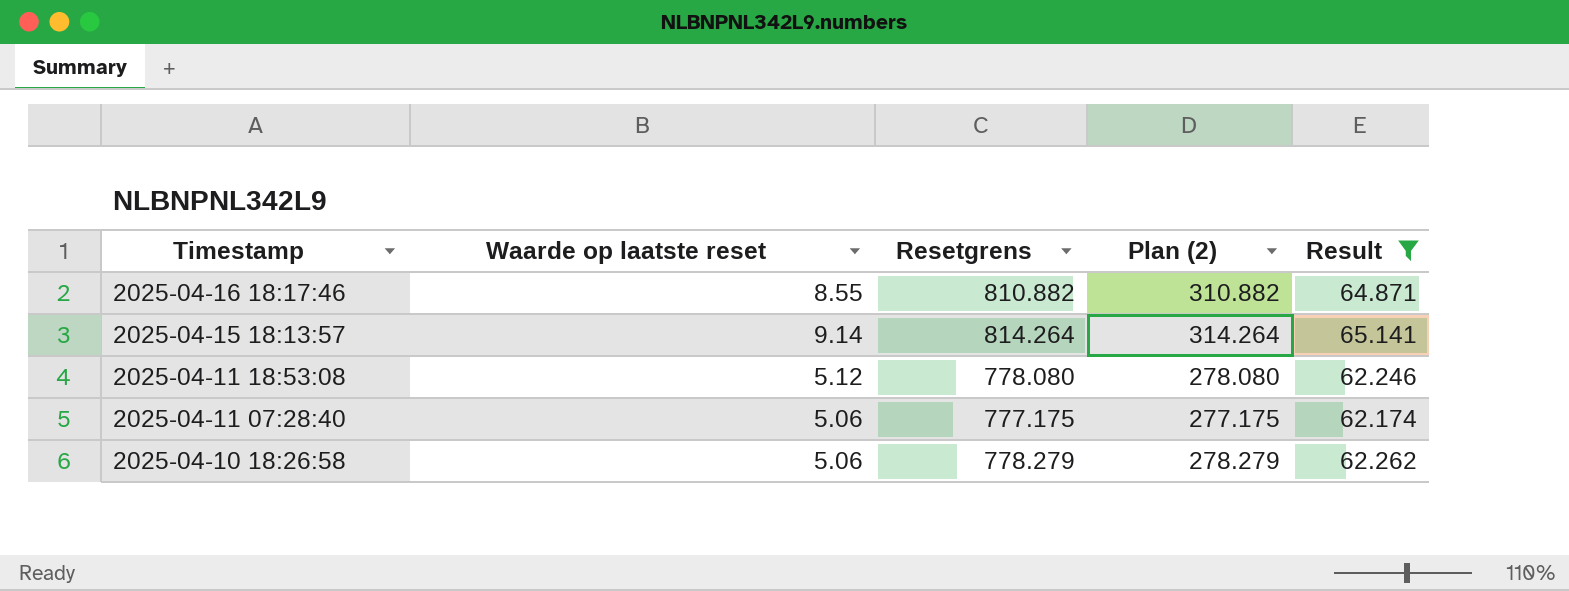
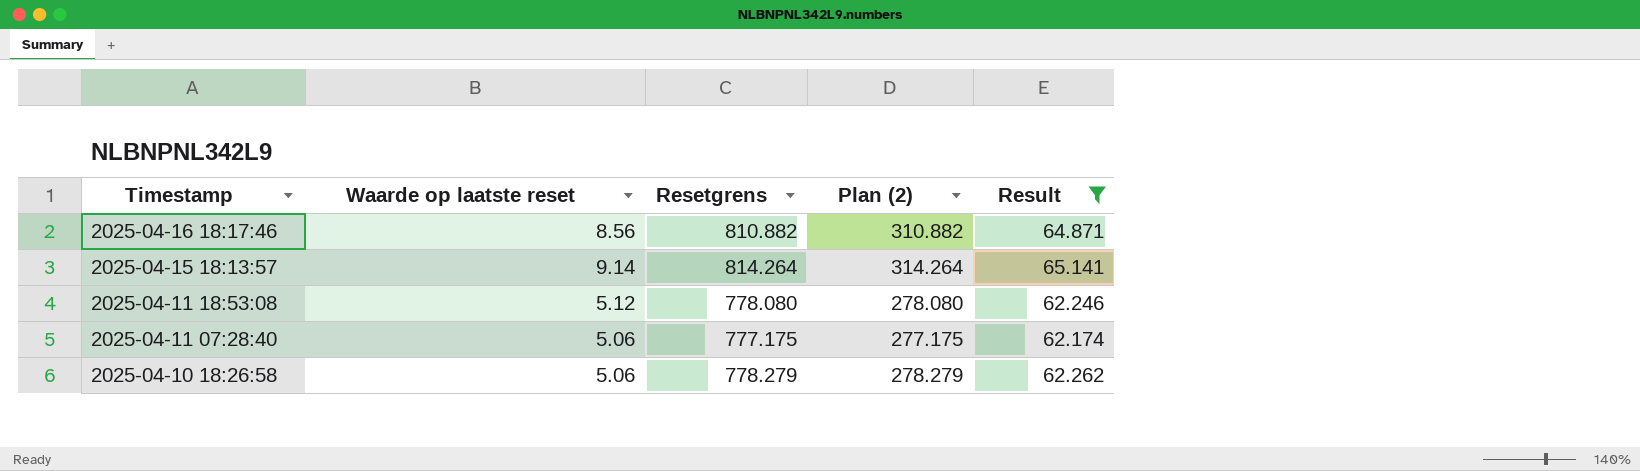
2025-04-16 18:17:46 | Waarde op laatste reset: 8.55 -> 8.56

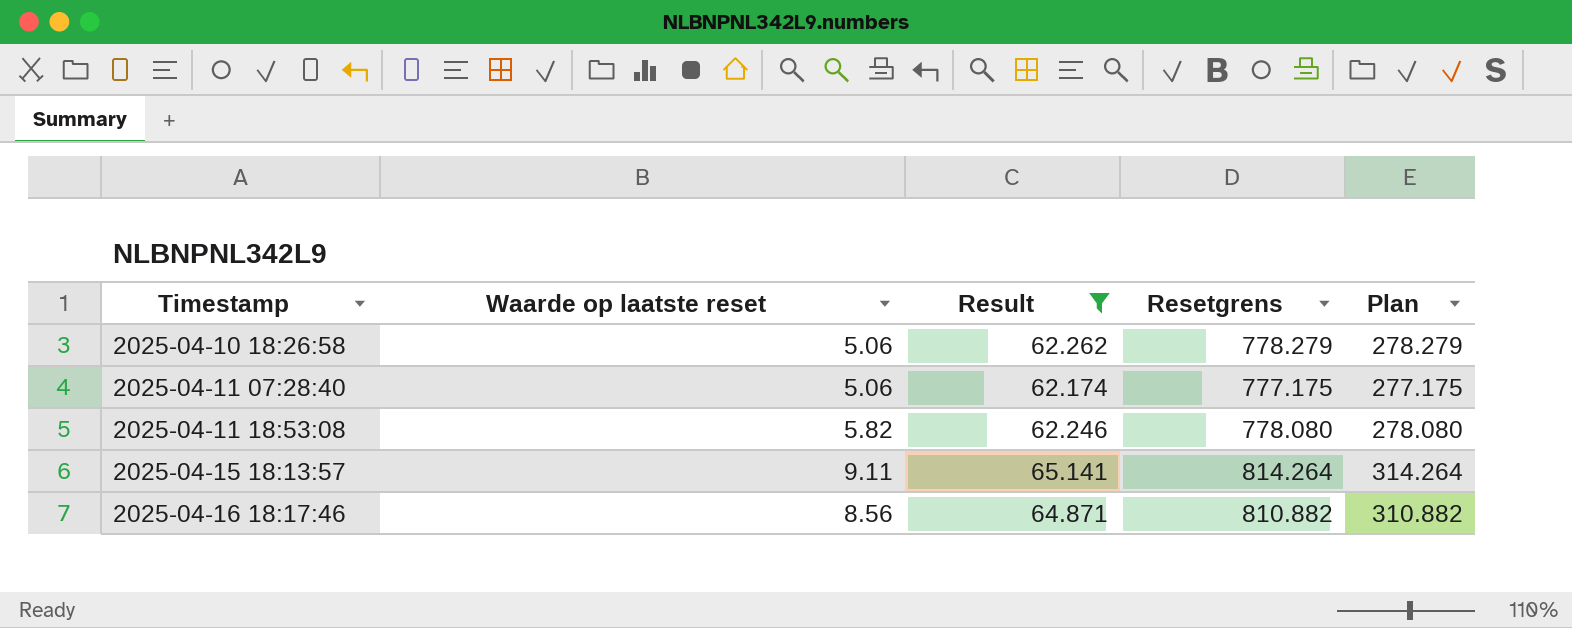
row order: Timestamp descending -> Timestamp ascending
column Result | position: 5 -> 3
column name: Plan (2) -> Plan
2025-04-11 18:53:08 | Waarde op laatste reset: 5.12 -> 5.82
2025-04-15 18:13:57 | Waarde op laatste reset: 9.14 -> 9.11

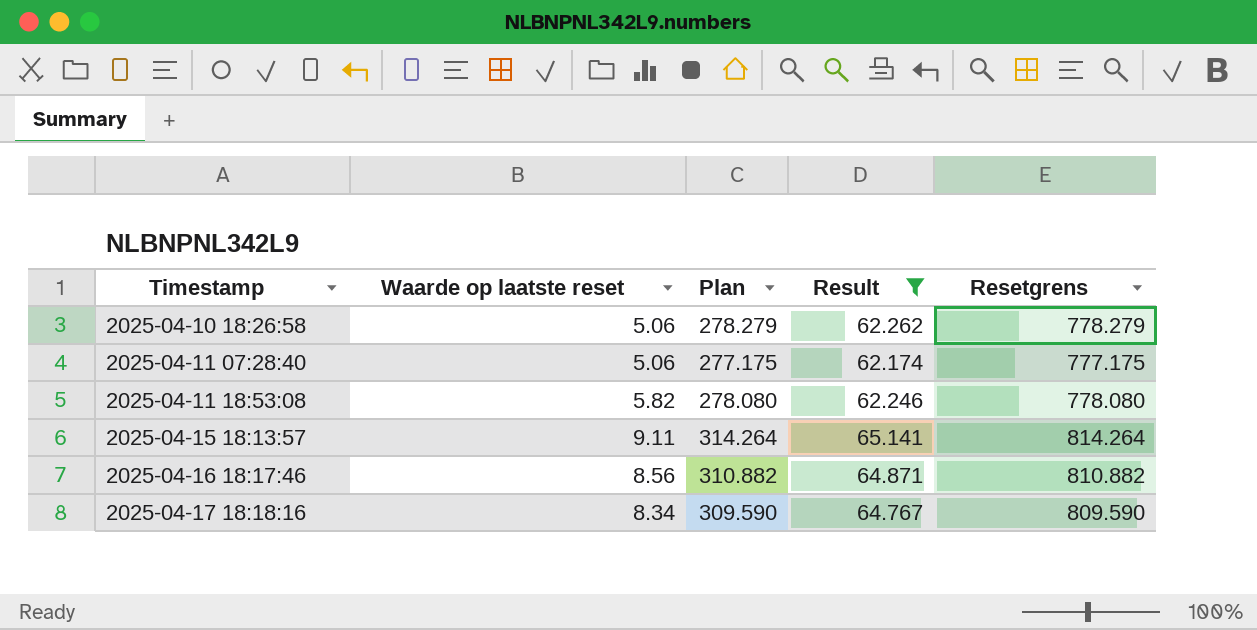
column Plan | position: 5 -> 3
row 2025-04-17 18:18:16: none -> 8.34 | 309.590 | 64.767 | 809.590

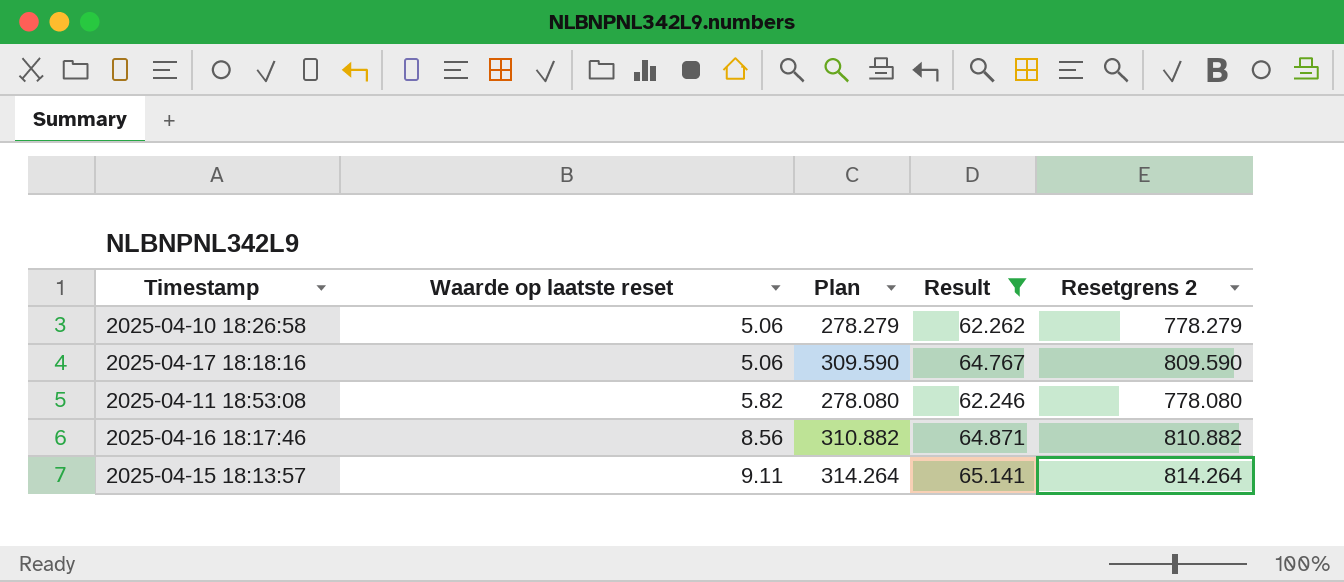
row order: Timestamp ascending -> Waarde op laatste reset ascending
column name: Resetgrens -> Resetgrens 2
row 2025-04-11 07:28:40: 5.06 | 277.175 | 62.174 | 777.175 -> none
2025-04-17 18:18:16 | Waarde op laatste reset: 8.34 -> 5.06

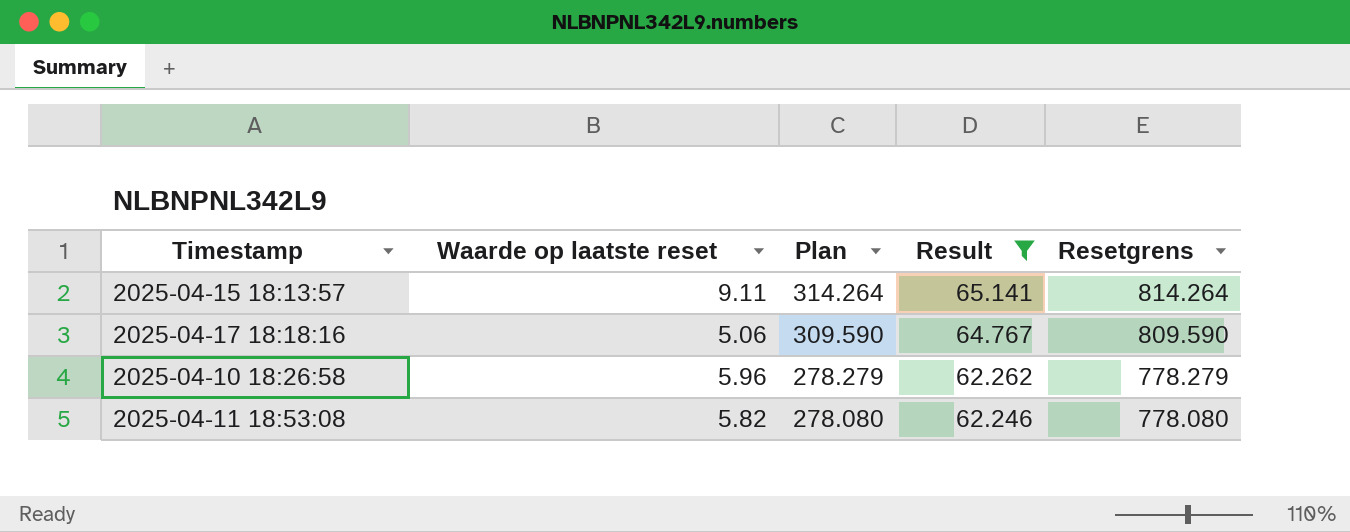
row order: Waarde op laatste reset ascending -> Plan descending
column name: Resetgrens 2 -> Resetgrens
row 2025-04-16 18:17:46: 8.56 | 310.882 | 64.871 | 810.882 -> none
2025-04-10 18:26:58 | Waarde op laatste reset: 5.06 -> 5.96

